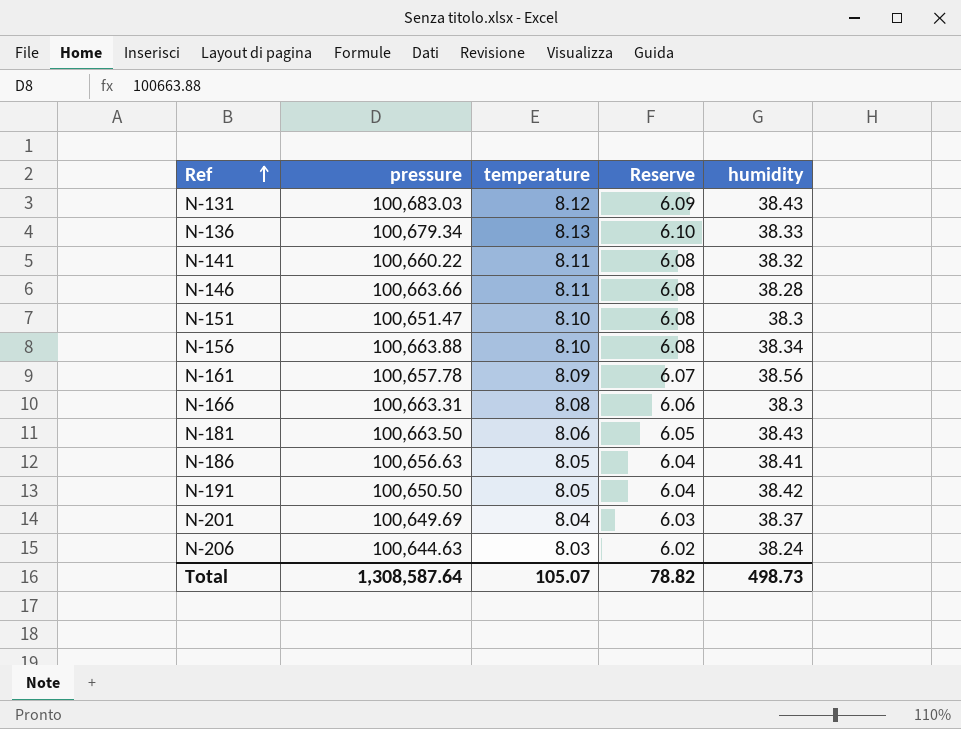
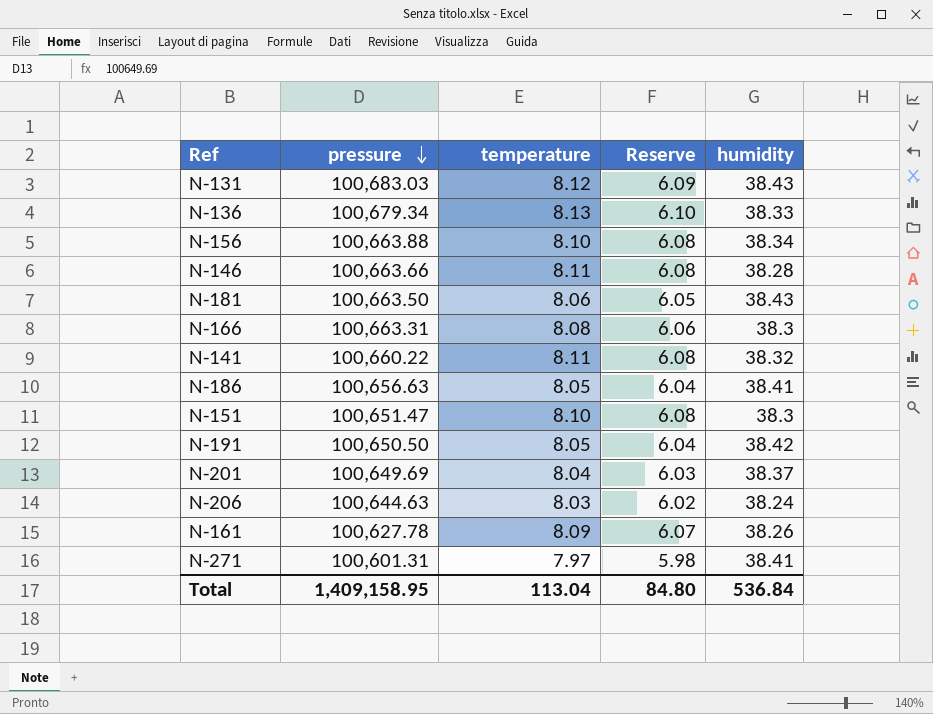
row order: Ref ascending -> pressure descending
N-161 | pressure: 100,657.78 -> 100,627.78
N-161 | humidity: 38.56 -> 38.26
row N-271: none -> 100,601.31 | 7.97 | 5.98 | 38.41
Total | pressure: 1,308,587.64 -> 1,409,158.95
Total | temperature: 105.07 -> 113.04
Total | Reserve: 78.82 -> 84.80
Total | humidity: 498.73 -> 536.84

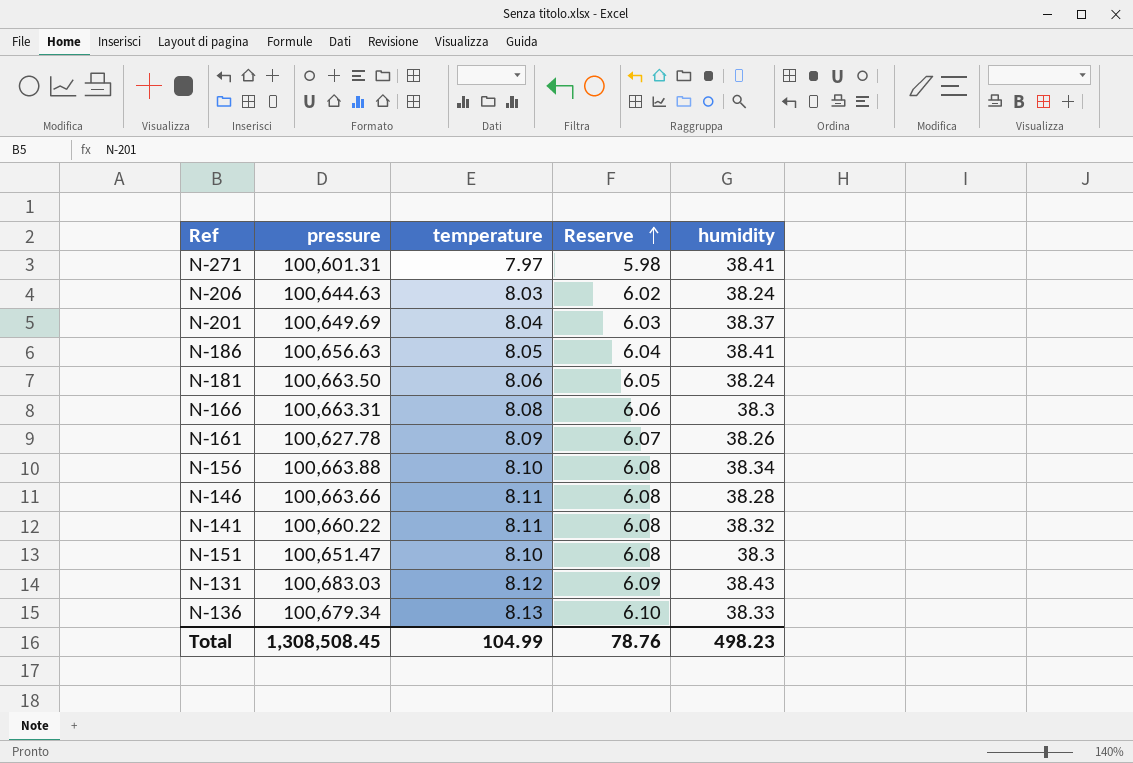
row order: pressure descending -> Reserve ascending
row N-191: 100,650.50 | 8.05 | 6.04 | 38.42 -> none
N-181 | humidity: 38.43 -> 38.24
Total | pressure: 1,409,158.95 -> 1,308,508.45
Total | temperature: 113.04 -> 104.99
Total | Reserve: 84.80 -> 78.76
Total | humidity: 536.84 -> 498.23

